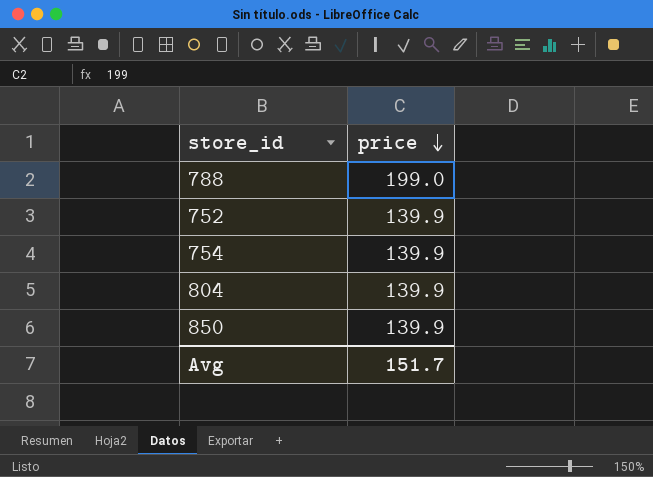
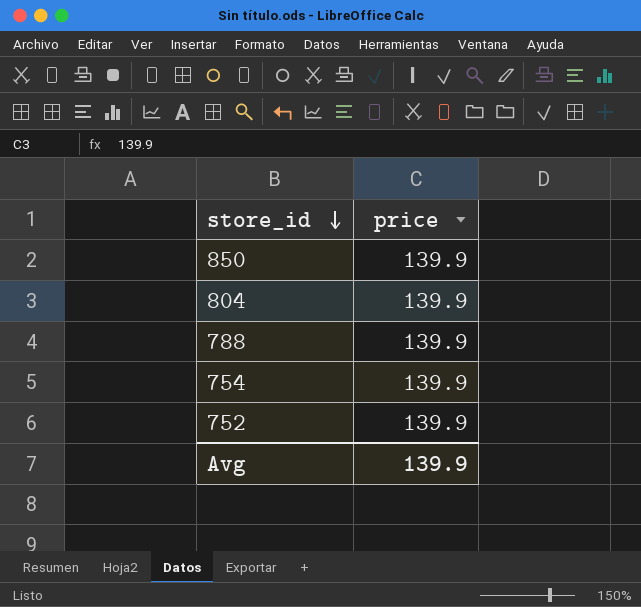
row order: price descending -> store_id descending
788 | price: 199.0 -> 139.9
Avg | price: 151.7 -> 139.9

